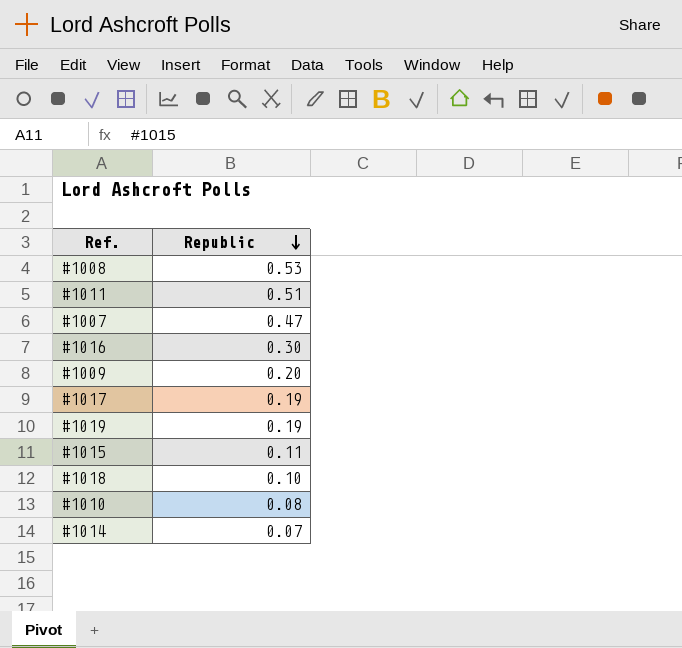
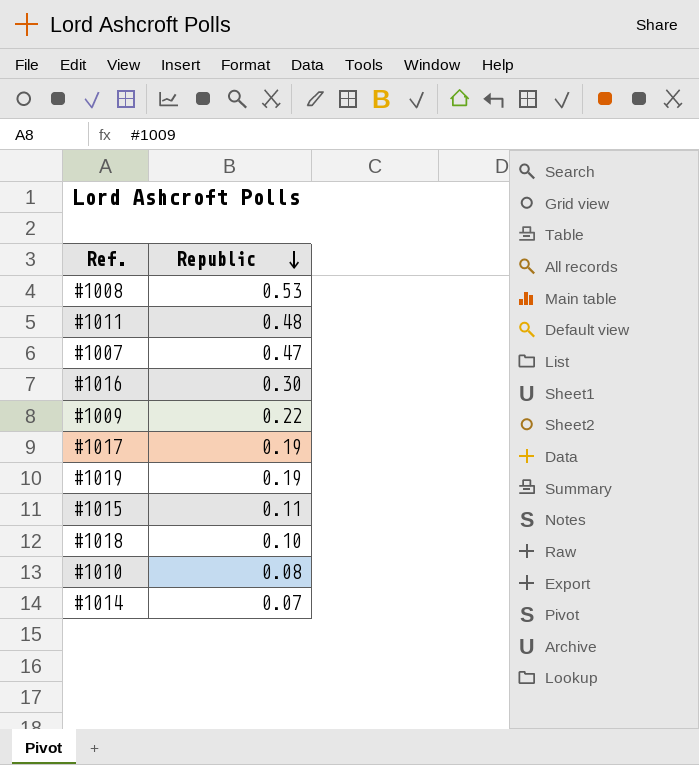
#1011 | Republic: 0.51 -> 0.48
#1009 | Republic: 0.20 -> 0.22

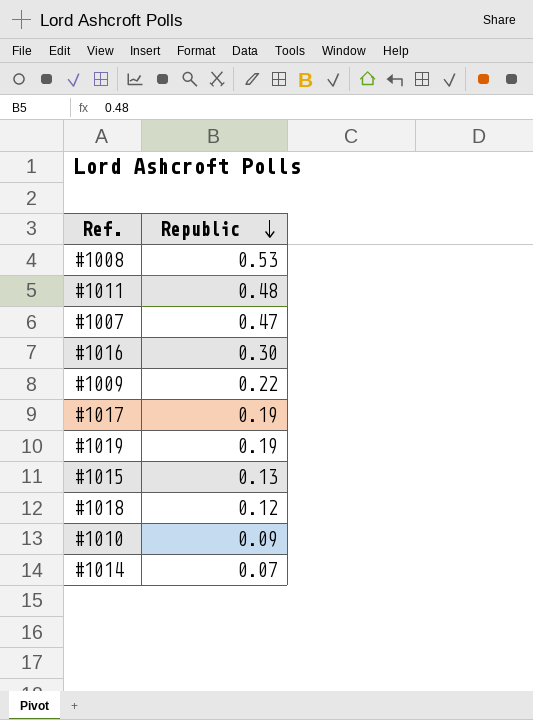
#1015 | Republic: 0.11 -> 0.13
#1018 | Republic: 0.10 -> 0.12
#1010 | Republic: 0.08 -> 0.09

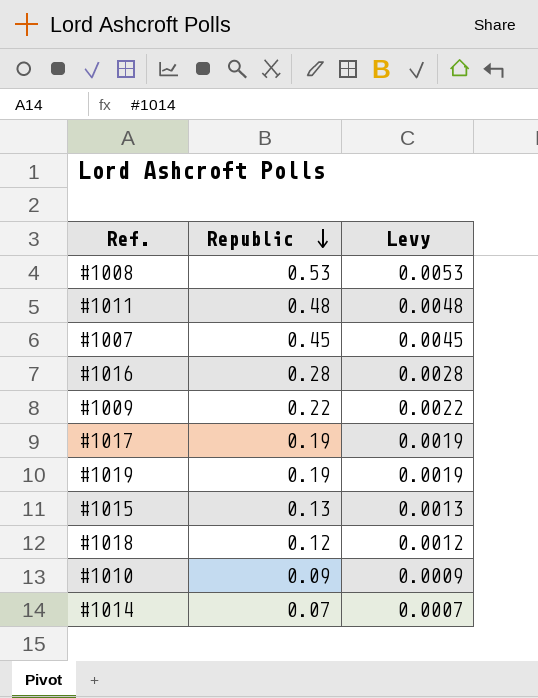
column Levy | formula: none -> [Republic] * 0.01
#1007 | Republic: 0.47 -> 0.45
#1016 | Republic: 0.30 -> 0.28

